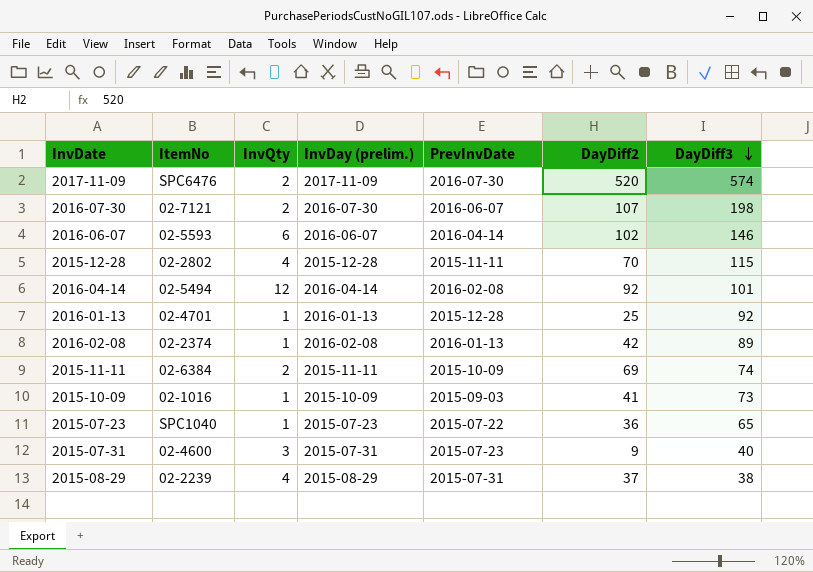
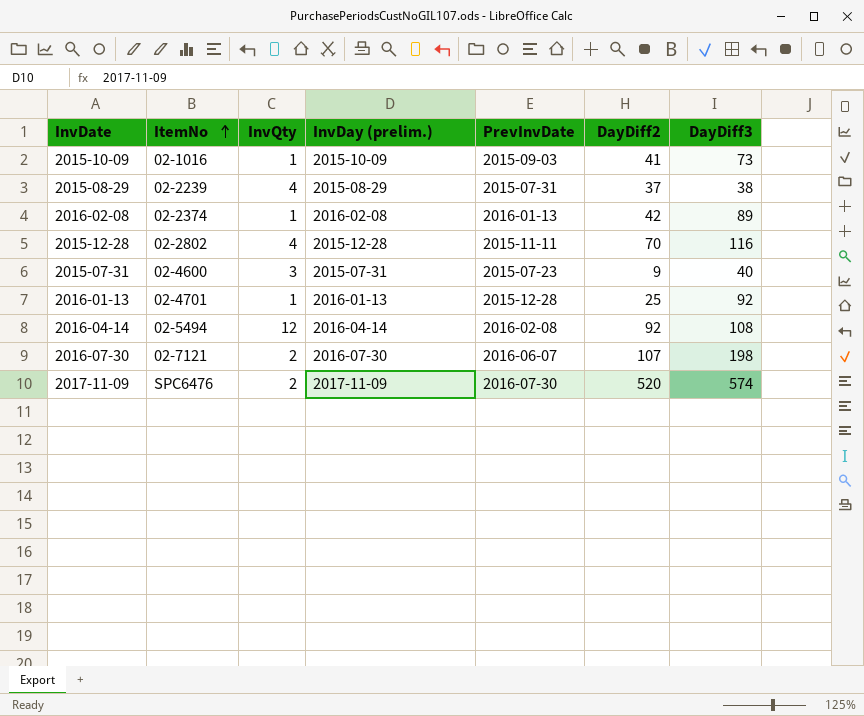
row order: DayDiff3 descending -> ItemNo ascending
row 2016-06-07: 02-5593 | 6 | 2016-06-07 | 2016-04-14 | 102 | 146 -> none
row 2015-11-11: 02-6384 | 2 | 2015-11-11 | 2015-10-09 | 69 | 74 -> none
row 2015-07-23: SPC1040 | 1 | 2015-07-23 | 2015-07-22 | 36 | 65 -> none
2015-12-28 | DayDiff3: 115 -> 116
2016-04-14 | DayDiff3: 101 -> 108

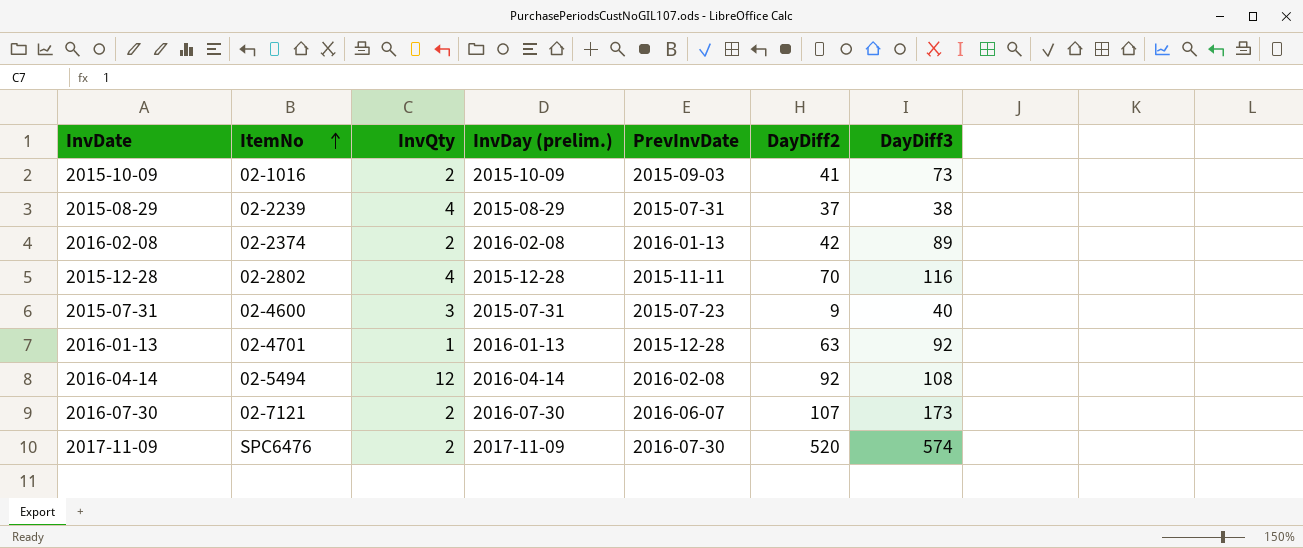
2015-10-09 | InvQty: 1 -> 2
2016-02-08 | InvQty: 1 -> 2
2016-01-13 | DayDiff2: 25 -> 63
2016-07-30 | DayDiff3: 198 -> 173

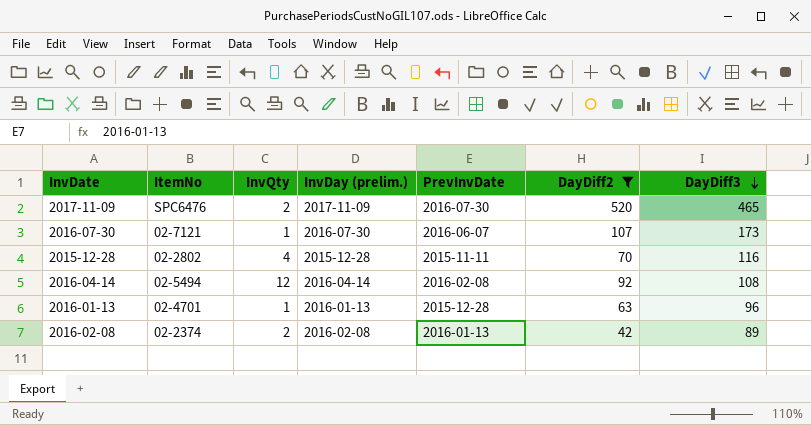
filter: none -> DayDiff2 >= 42
row order: ItemNo ascending -> DayDiff3 descending
2017-11-09 | DayDiff3: 574 -> 465
2016-07-30 | InvQty: 2 -> 1
2016-01-13 | DayDiff3: 92 -> 96

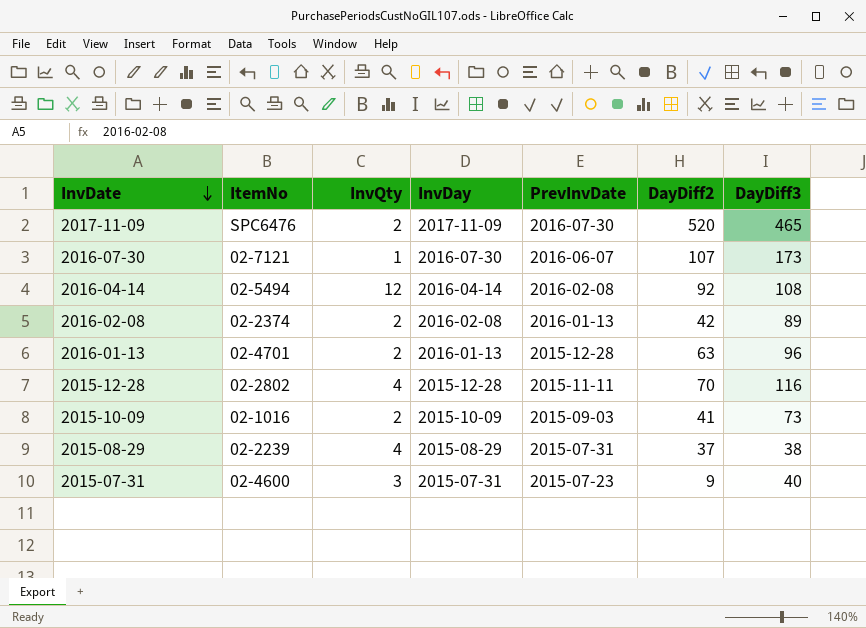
filter: DayDiff2 >= 42 -> none
row order: DayDiff3 descending -> InvDate descending
column name: InvDay (prelim.) -> InvDay
2016-01-13 | InvQty: 1 -> 2

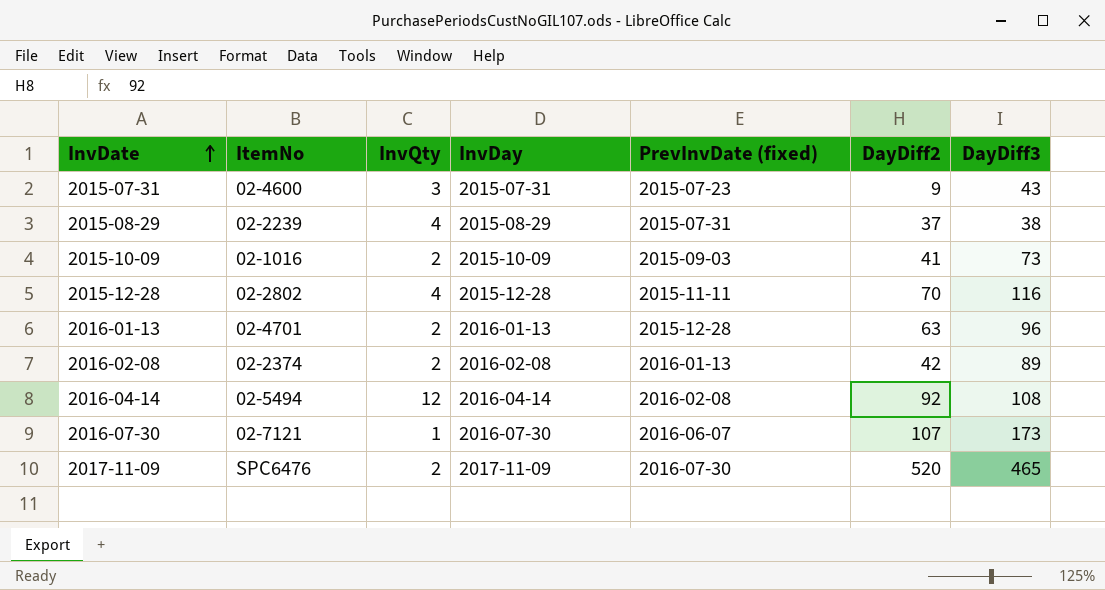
row order: InvDate descending -> InvDate ascending
column name: PrevInvDate -> PrevInvDate (fixed)
2015-07-31 | DayDiff3: 40 -> 43

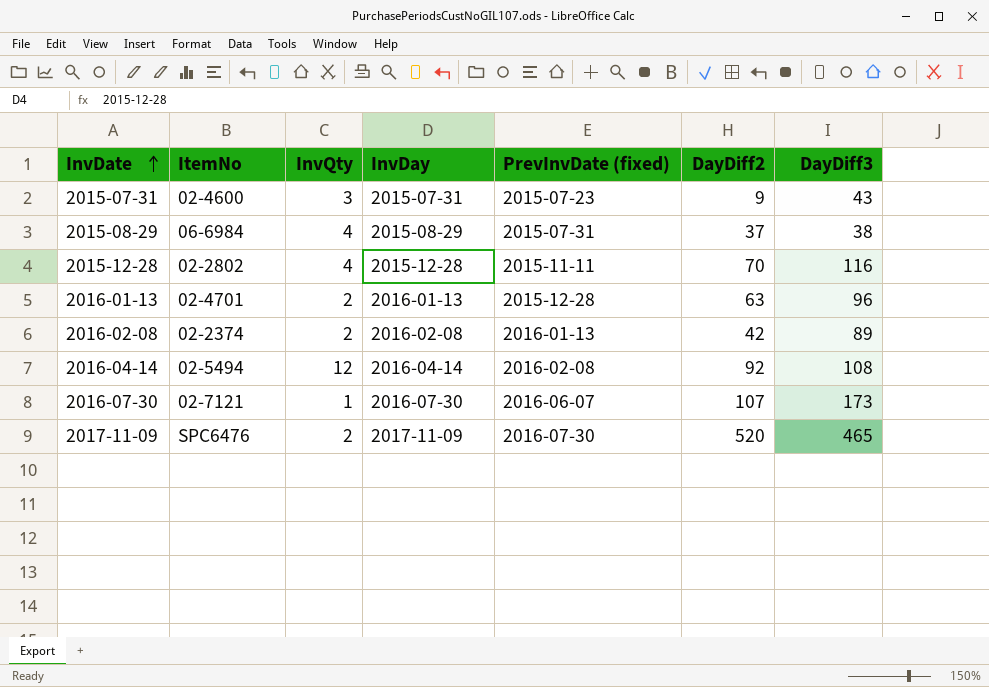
row 2015-10-09: 02-1016 | 2 | 2015-10-09 | 2015-09-03 | 41 | 73 -> none
2015-08-29 | ItemNo: 02-2239 -> 06-6984

